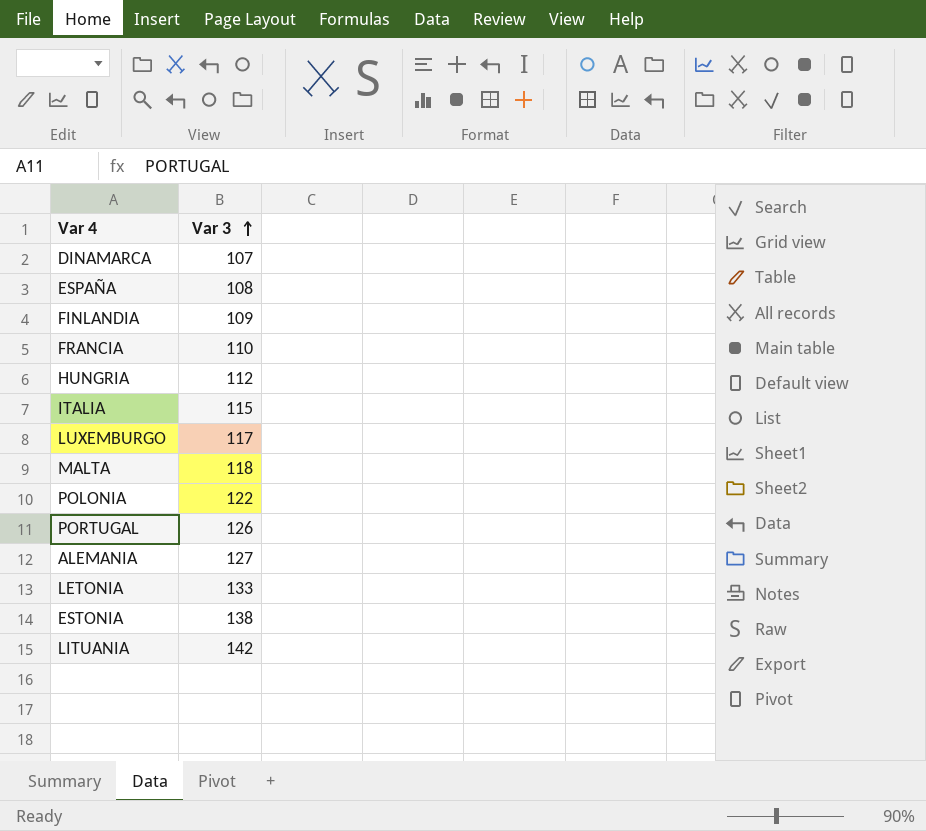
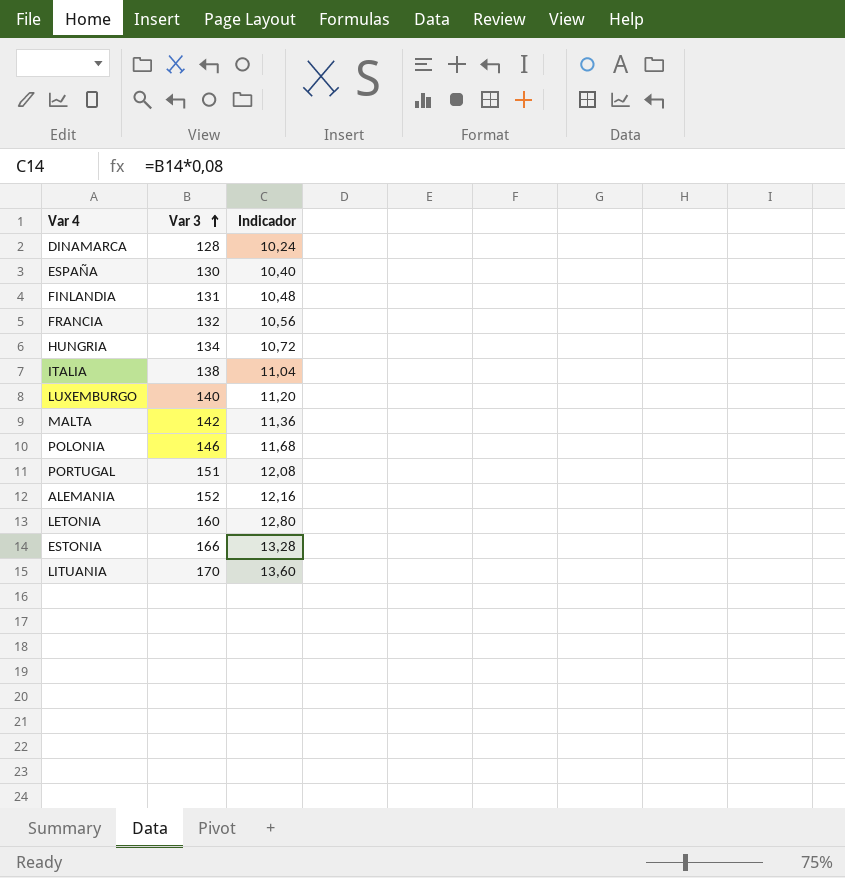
column Indicador | formula: none -> [Var 3] * 0,08
DINAMARCA | Var 3: 107 -> 128
ESPAÑA | Var 3: 108 -> 130
FINLANDIA | Var 3: 109 -> 131
FRANCIA | Var 3: 110 -> 132
HUNGRIA | Var 3: 112 -> 134
ITALIA | Var 3: 115 -> 138
LUXEMBURGO | Var 3: 117 -> 140
MALTA | Var 3: 118 -> 142
POLONIA | Var 3: 122 -> 146
PORTUGAL | Var 3: 126 -> 151
ALEMANIA | Var 3: 127 -> 152
LETONIA | Var 3: 133 -> 160
ESTONIA | Var 3: 138 -> 166
LITUANIA | Var 3: 142 -> 170

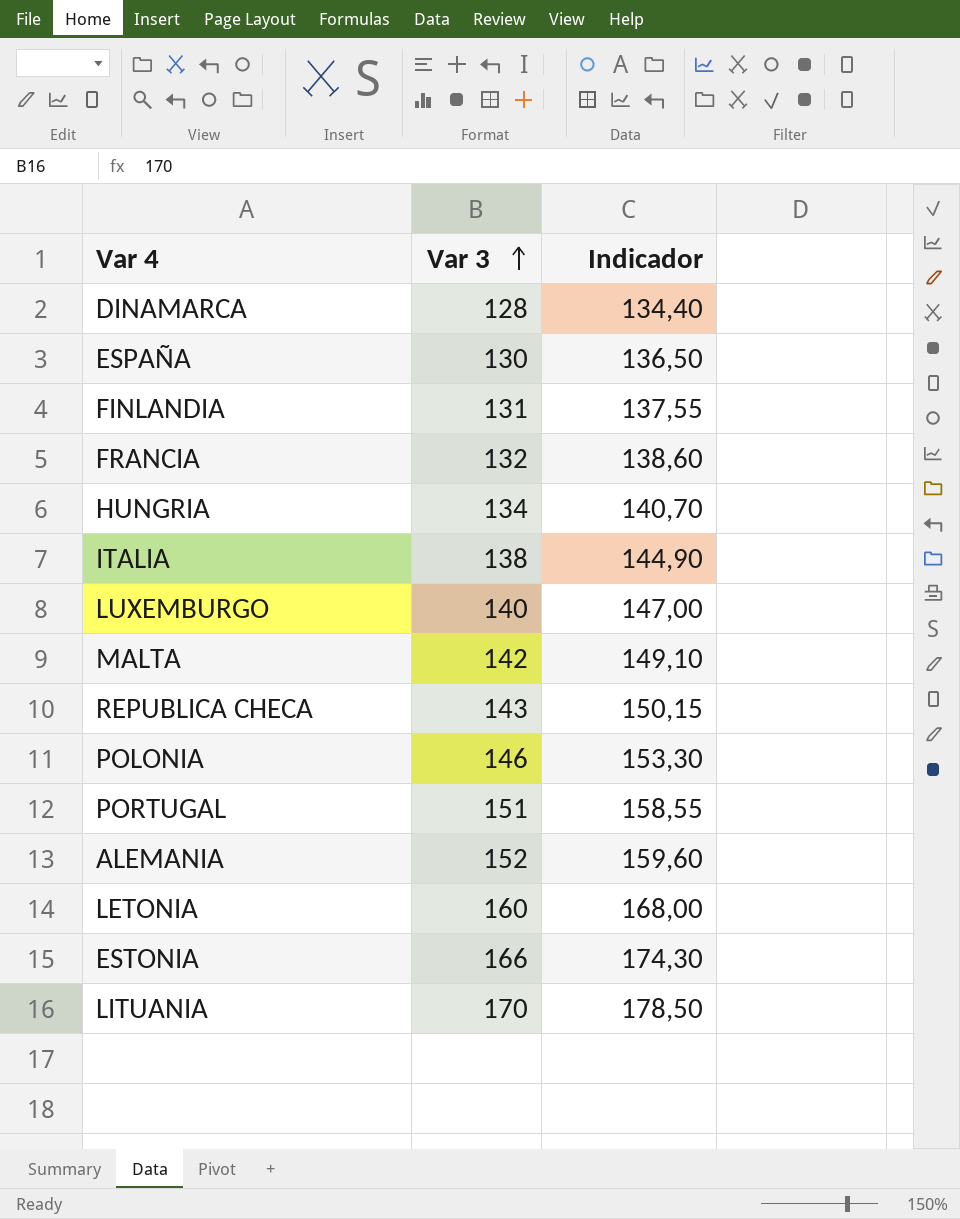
column Indicador | formula: [Var 3] * 0,08 -> [Var 3] * 1,05
row REPUBLICA CHECA: none -> 143 | 150,15

